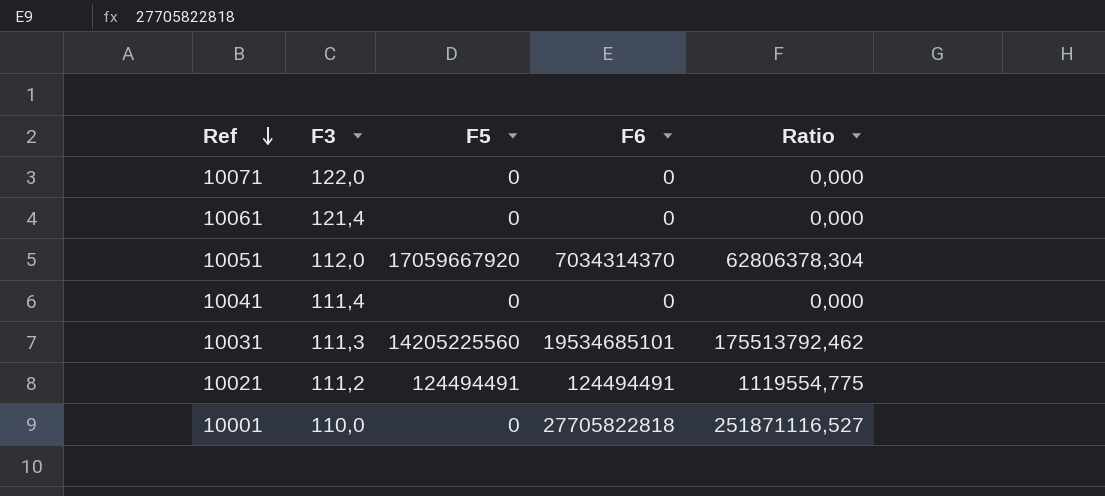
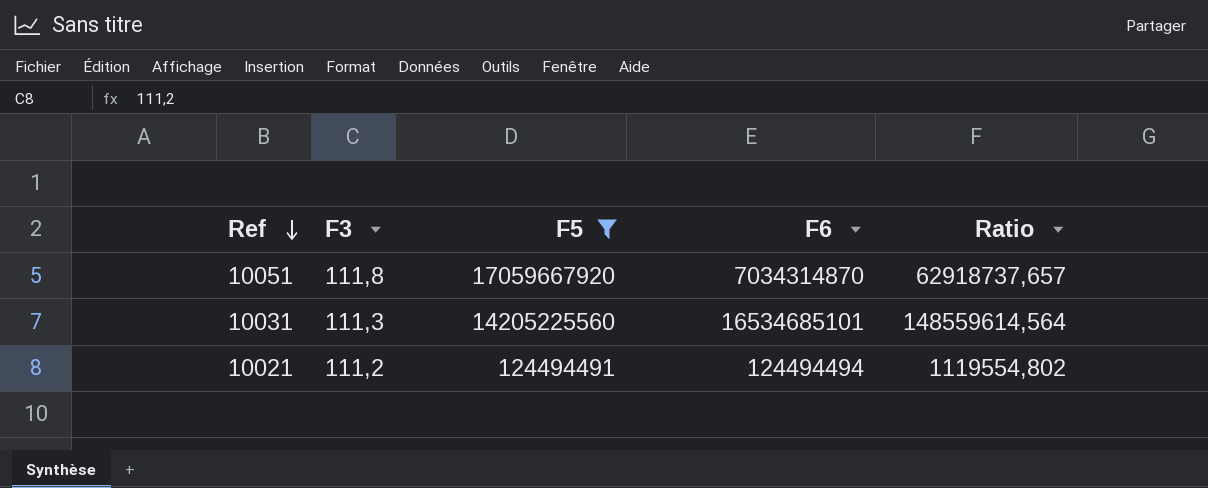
filter: none -> F5 != 0
10051 | F3: 112,0 -> 111,8
10051 | F6: 7034314370 -> 7034314870
10051 | Ratio: 62806378,304 -> 62918737,657
10031 | F6: 19534685101 -> 16534685101
10031 | Ratio: 175513792,462 -> 148559614,564
10021 | F6: 124494491 -> 124494494
10021 | Ratio: 1119554,775 -> 1119554,802

